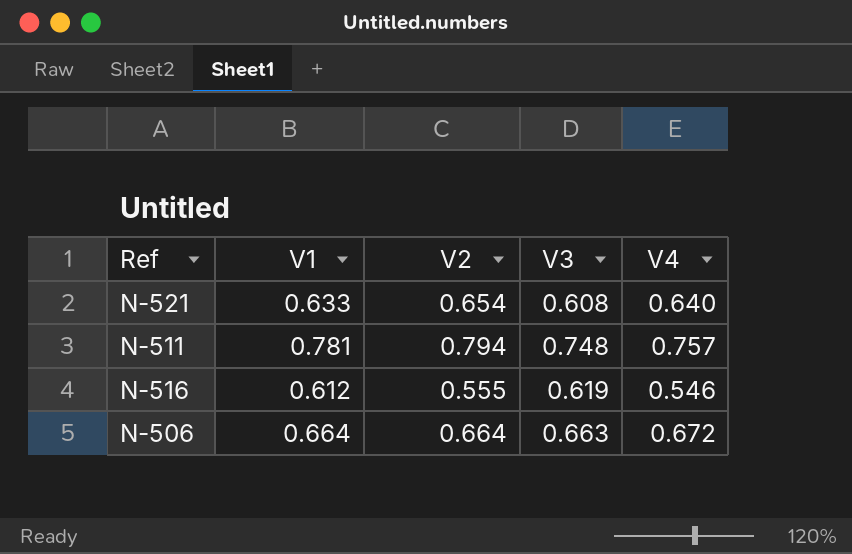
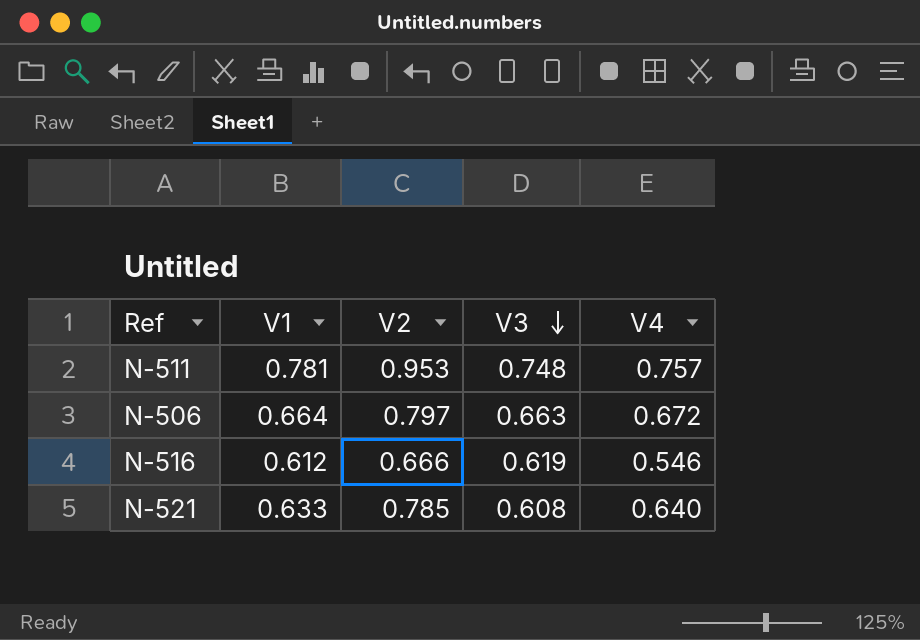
row order: none -> V3 descending
N-511 | V2: 0.794 -> 0.953
N-506 | V2: 0.664 -> 0.797
N-516 | V2: 0.555 -> 0.666
N-521 | V2: 0.654 -> 0.785

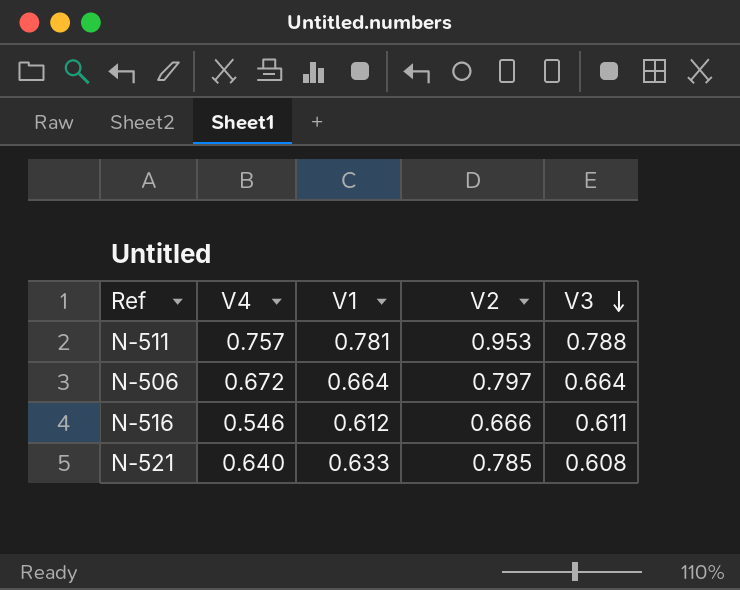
column V4 | position: 5 -> 2
N-511 | V3: 0.748 -> 0.788
N-506 | V3: 0.663 -> 0.664
N-516 | V3: 0.619 -> 0.611

